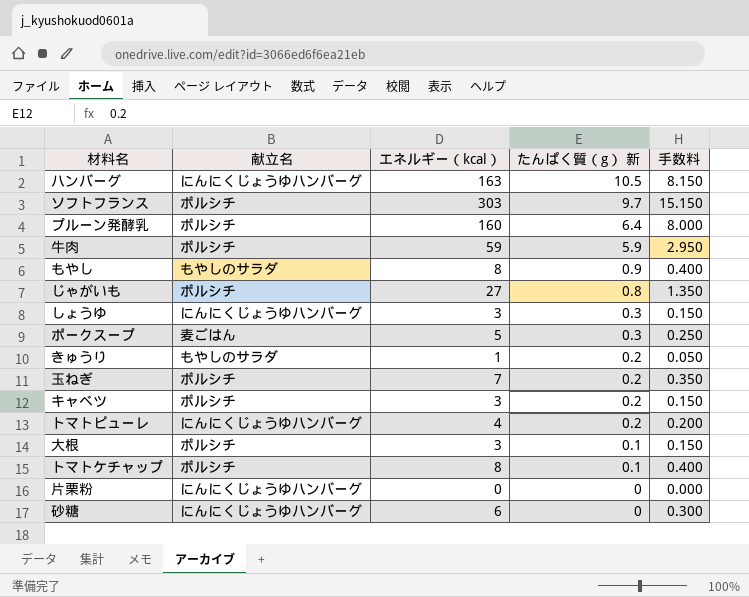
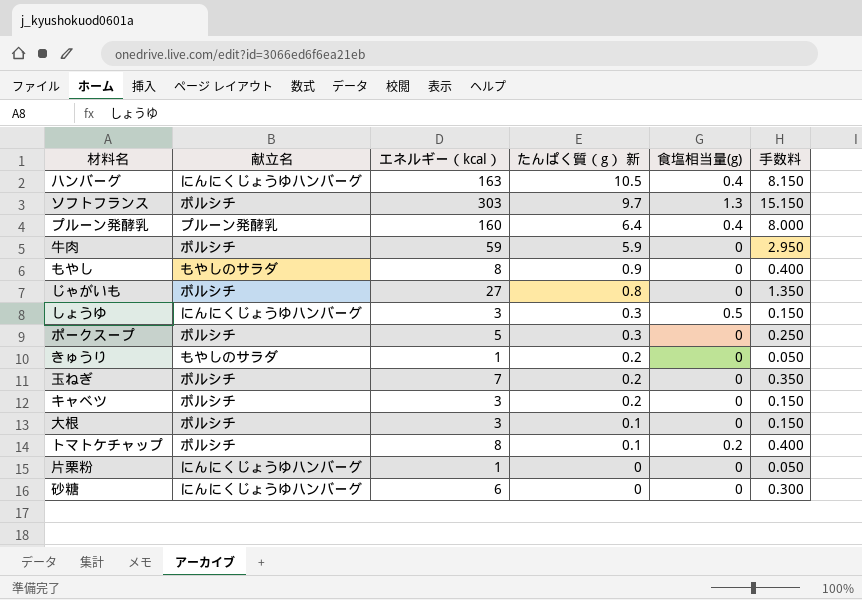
column 食塩相当量(g) | position: none -> 5
row トマトピューレ: にんにくじょうゆハンバーグ | 4 | 0.2 | 0.200 -> none
プルーン発酵乳 | 献立名: ボルシチ -> プルーン発酵乳
ポークスープ | 献立名: 麦ごはん -> ボルシチ
片栗粉 | エネルギー（kcal）: 0 -> 1
片栗粉 | 手数料: 0.000 -> 0.050

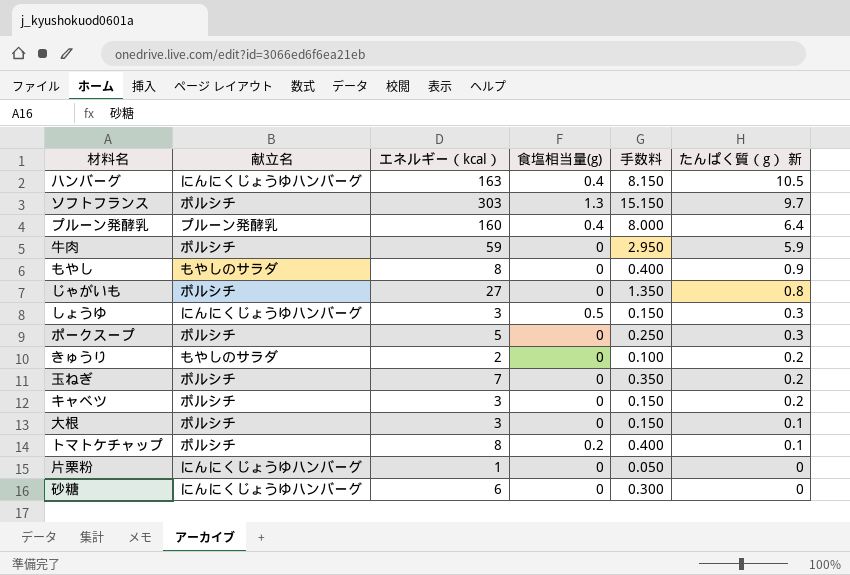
column たんぱく質（g） 新 | position: 4 -> 6
きゅうり | エネルギー（kcal）: 1 -> 2
きゅうり | 手数料: 0.050 -> 0.100

